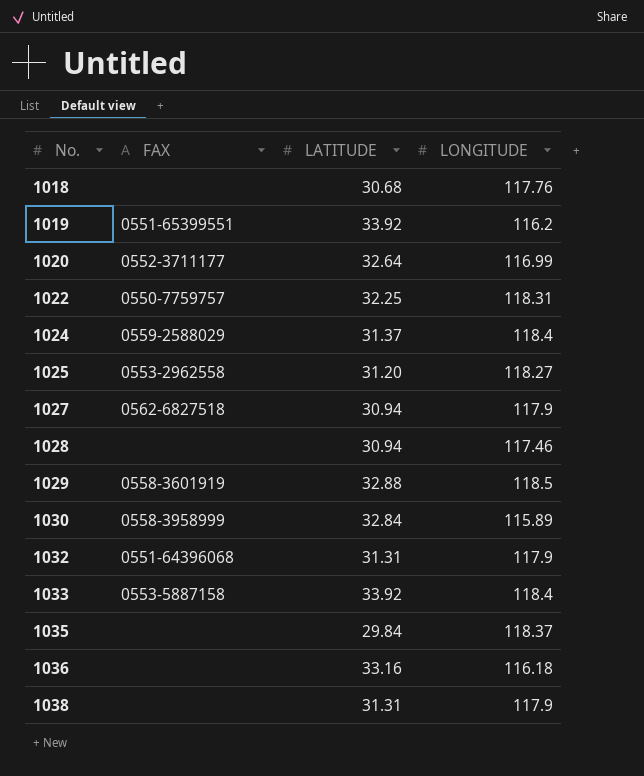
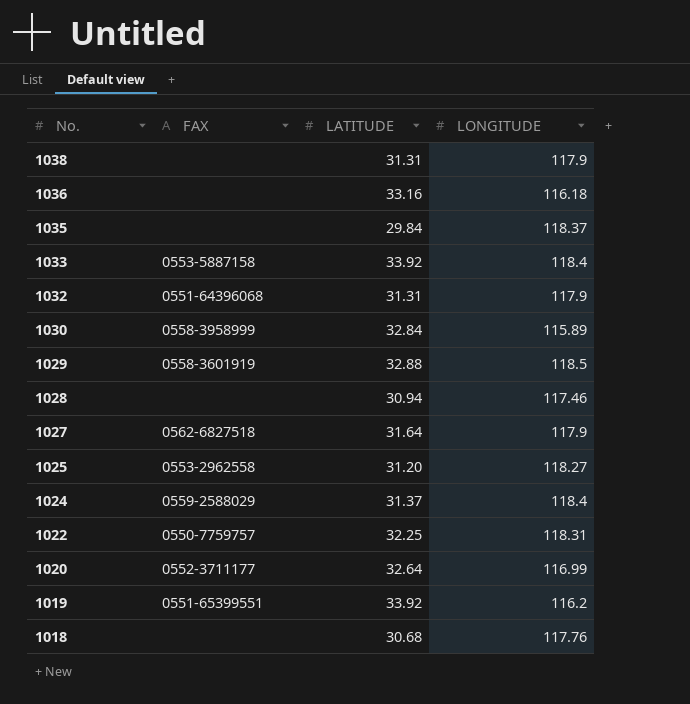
row order: No. ascending -> No. descending
1027 | LATITUDE: 30.94 -> 31.64

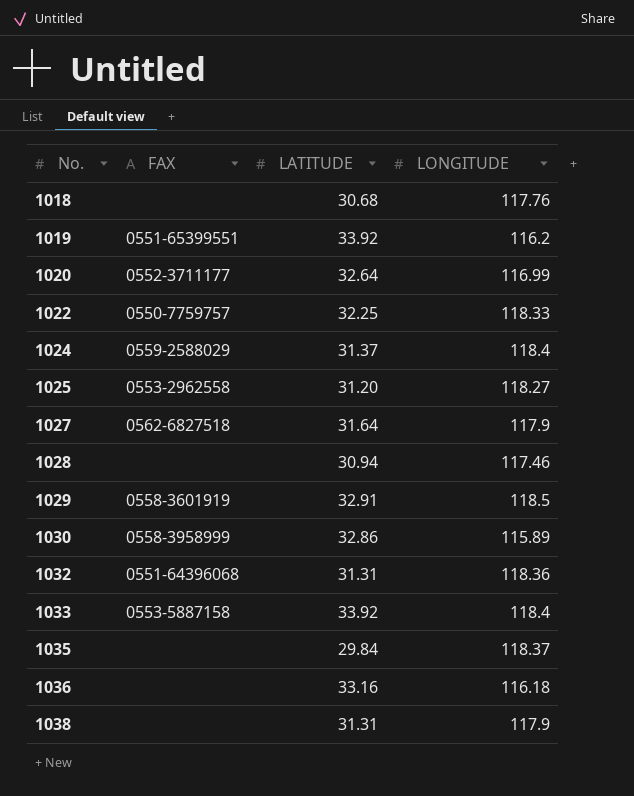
row order: No. descending -> No. ascending
1022 | LONGITUDE: 118.31 -> 118.33
1029 | LATITUDE: 32.88 -> 32.91
1030 | LATITUDE: 32.84 -> 32.86
1032 | LONGITUDE: 117.9 -> 118.36

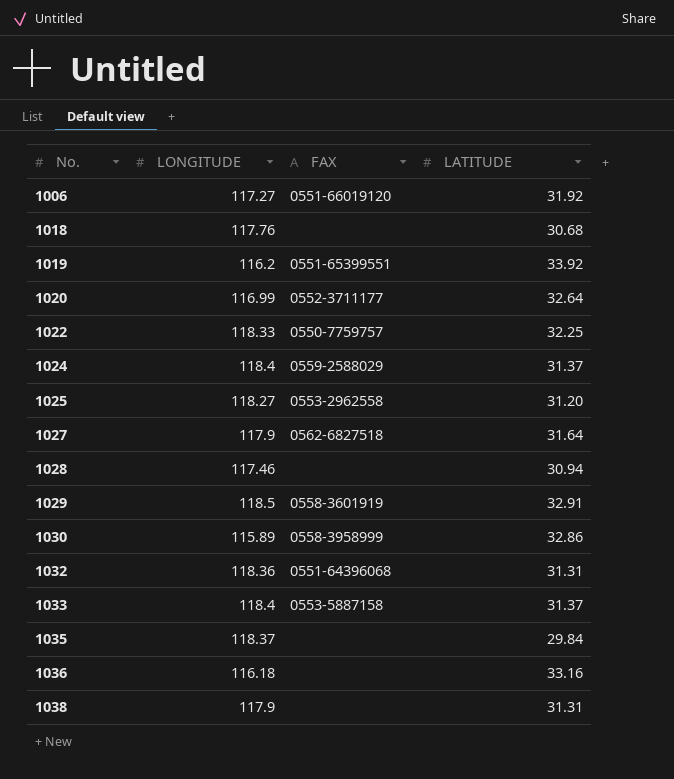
column LONGITUDE | position: 4 -> 2
row 1006: none -> 117.27 | 0551-66019120 | 31.92
1033 | LATITUDE: 33.92 -> 31.37

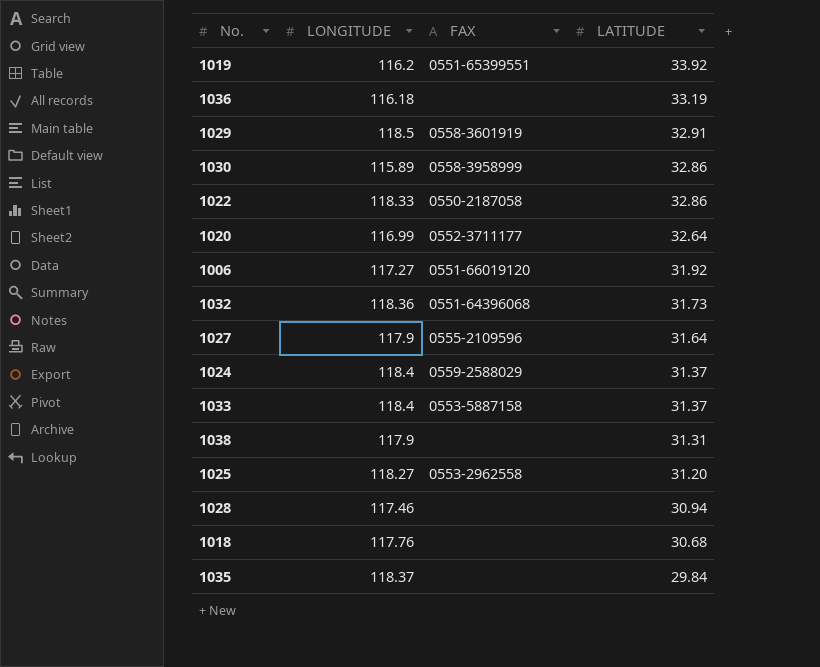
row order: No. ascending -> LATITUDE descending
1036 | LATITUDE: 33.16 -> 33.19
1022 | FAX: 0550-7759757 -> 0550-2187058
1022 | LATITUDE: 32.25 -> 32.86
1032 | LATITUDE: 31.31 -> 31.73
1027 | FAX: 0562-6827518 -> 0555-2109596

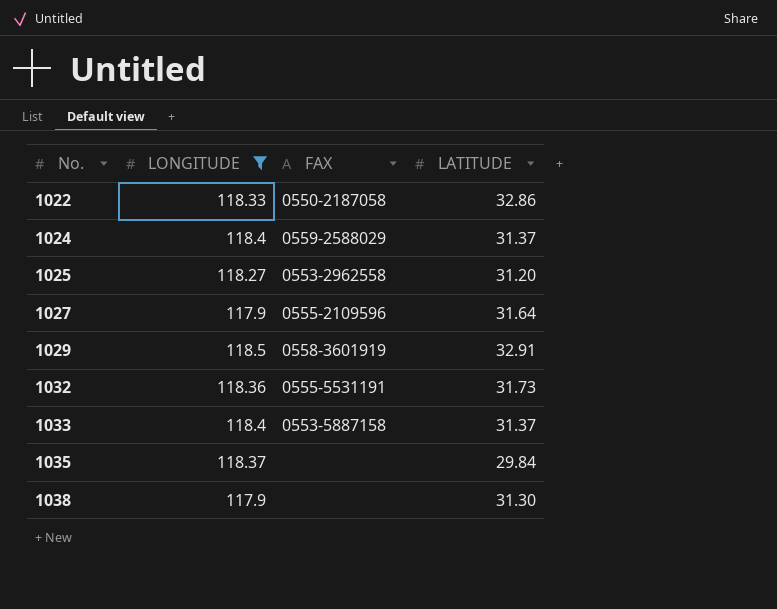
filter: none -> LONGITUDE >= 117.9
row order: LATITUDE descending -> No. ascending
1032 | FAX: 0551-64396068 -> 0555-5531191
1038 | LATITUDE: 31.31 -> 31.30

